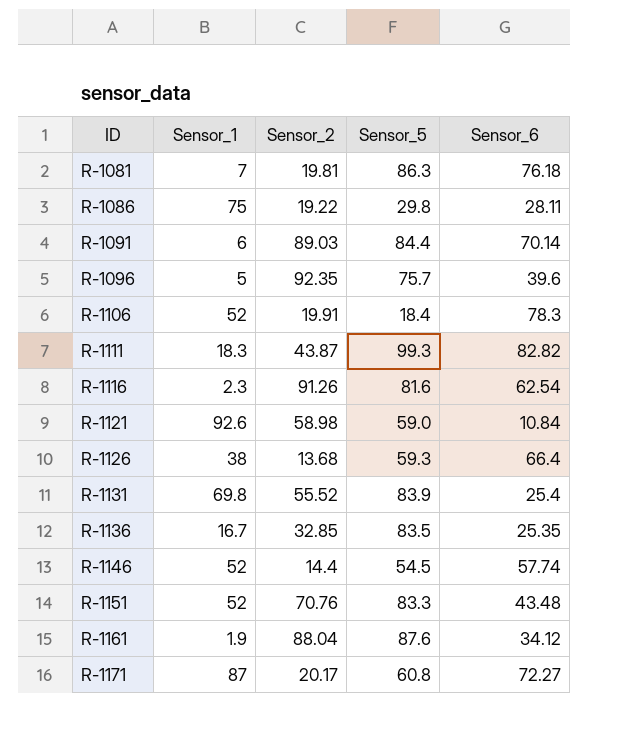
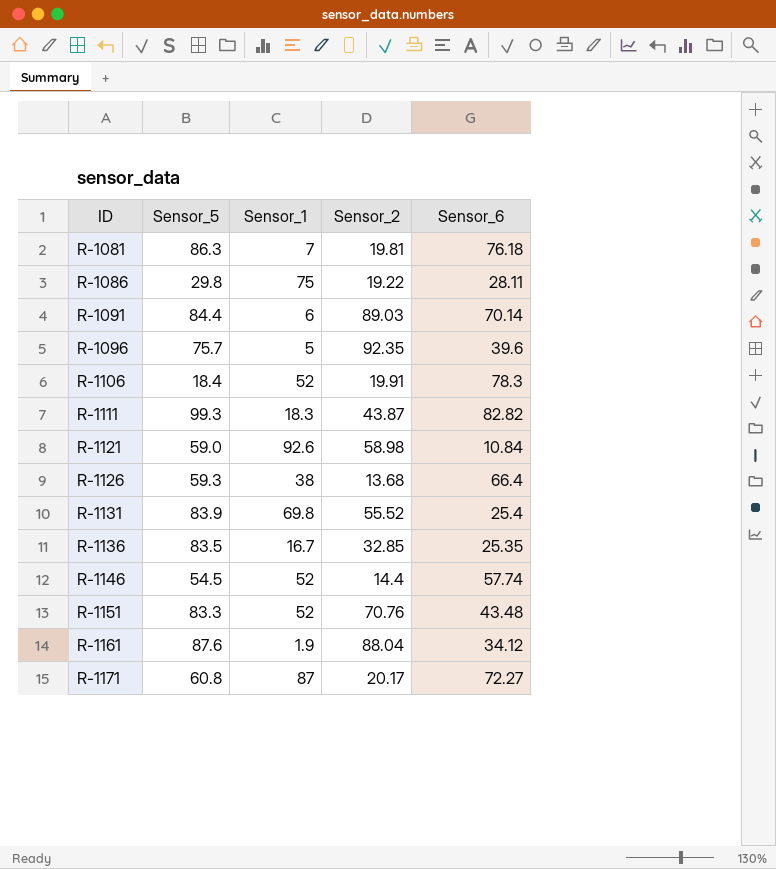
column Sensor_5 | position: 4 -> 2
row R-1116: 2.3 | 91.26 | 81.6 | 62.54 -> none

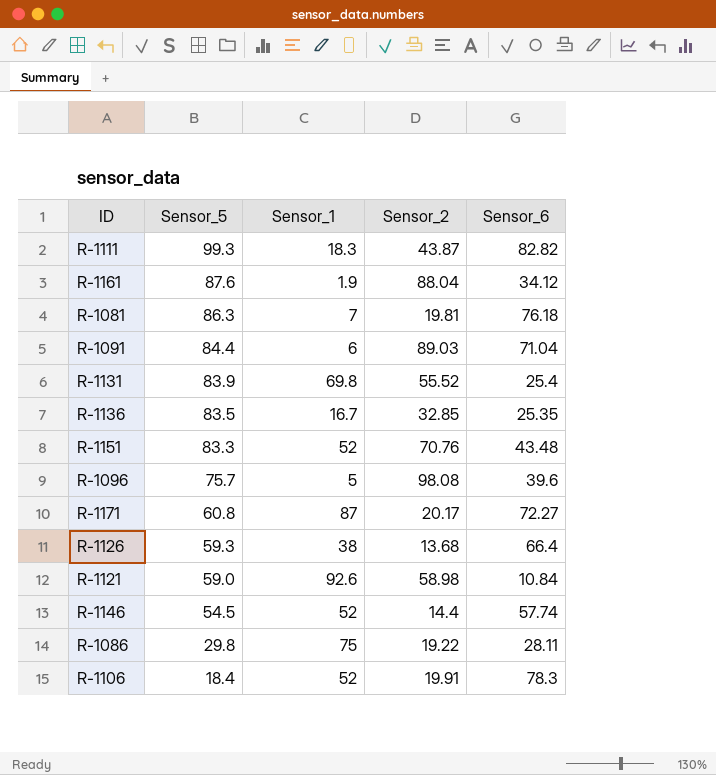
row order: ID ascending -> Sensor_5 descending
R-1091 | Sensor_6: 70.14 -> 71.04
R-1096 | Sensor_2: 92.35 -> 98.08

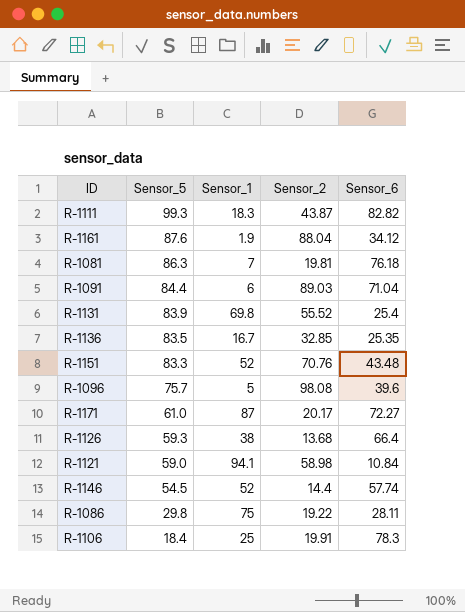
R-1171 | Sensor_5: 60.8 -> 61.0
R-1121 | Sensor_1: 92.6 -> 94.1
R-1106 | Sensor_1: 52 -> 25

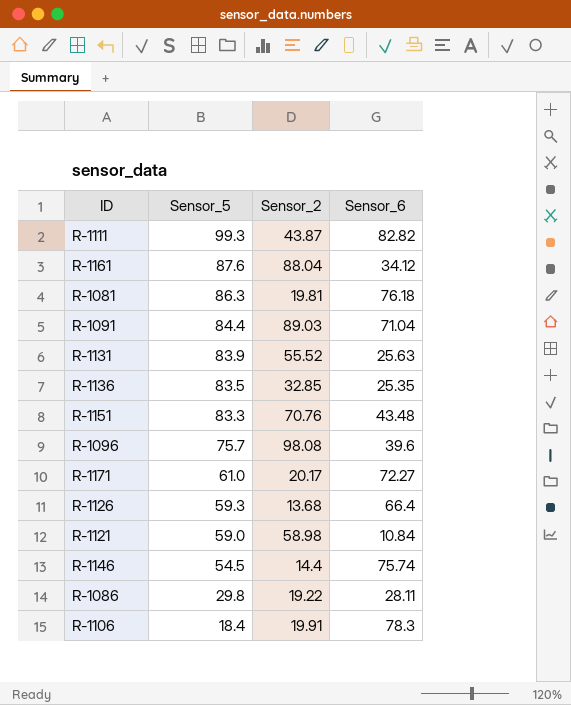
column Sensor_1 | position: 3 -> none
R-1131 | Sensor_6: 25.4 -> 25.63
R-1146 | Sensor_6: 57.74 -> 75.74

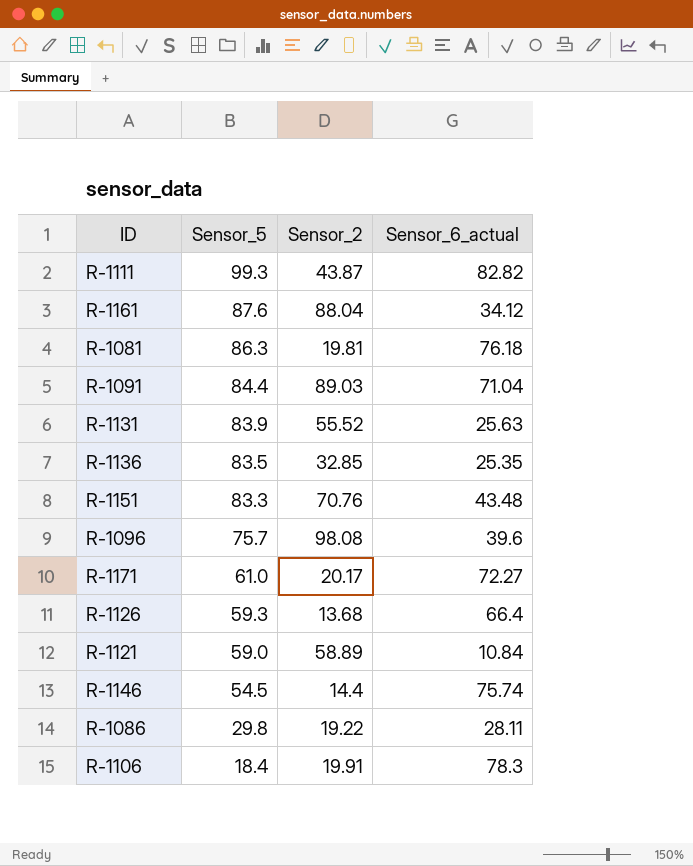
column name: Sensor_6 -> Sensor_6_actual
R-1121 | Sensor_2: 58.98 -> 58.89

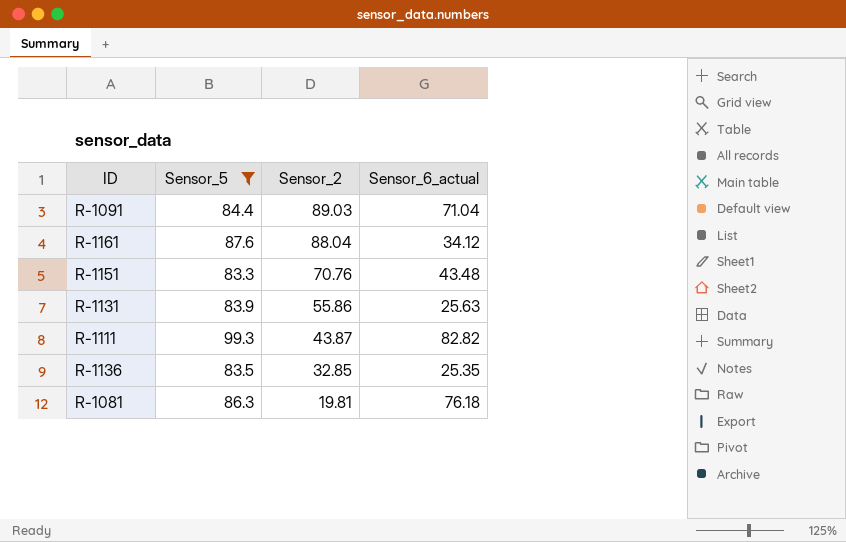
filter: none -> Sensor_5 >= 83.3
row order: Sensor_5 descending -> Sensor_2 descending
R-1131 | Sensor_2: 55.52 -> 55.86

